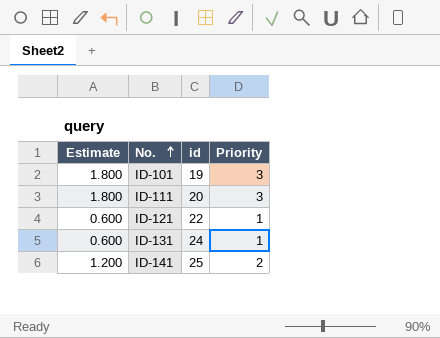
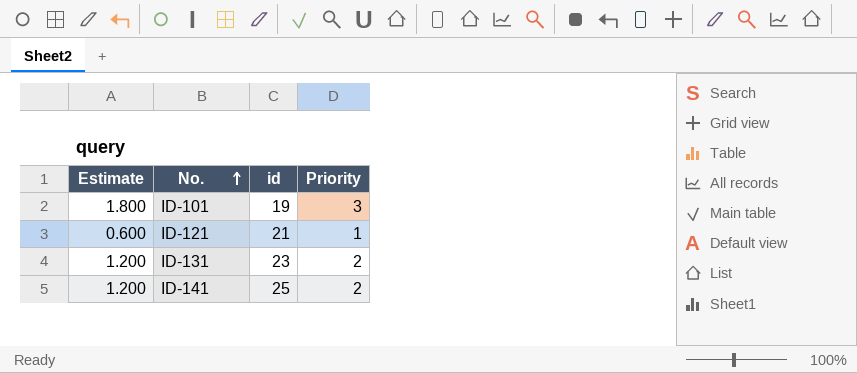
row ID-111: 1.800 | 20 | 3 -> none
ID-121 | id: 22 -> 21
ID-131 | Estimate: 0.600 -> 1.200
ID-131 | id: 24 -> 23
ID-131 | Priority: 1 -> 2

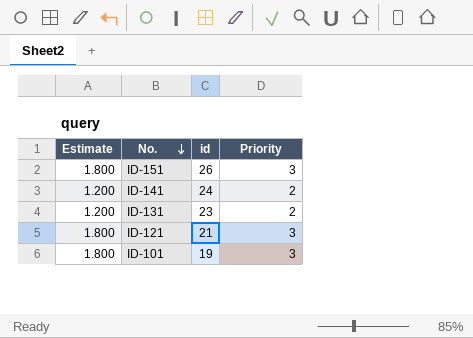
row order: No. ascending -> No. descending
row ID-151: none -> 1.800 | 26 | 3
ID-141 | id: 25 -> 24
ID-121 | Estimate: 0.600 -> 1.800
ID-121 | Priority: 1 -> 3

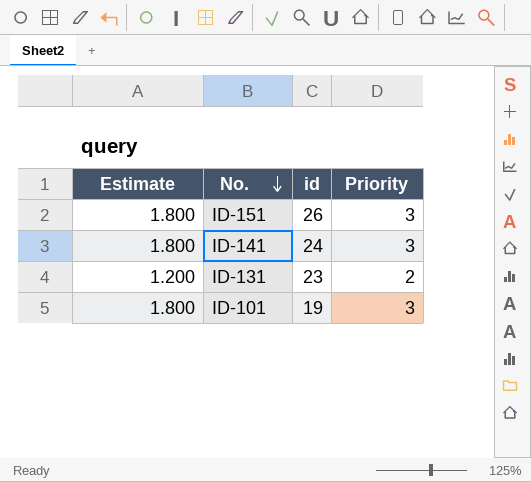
row ID-121: 1.800 | 21 | 3 -> none
ID-141 | Estimate: 1.200 -> 1.800
ID-141 | Priority: 2 -> 3

